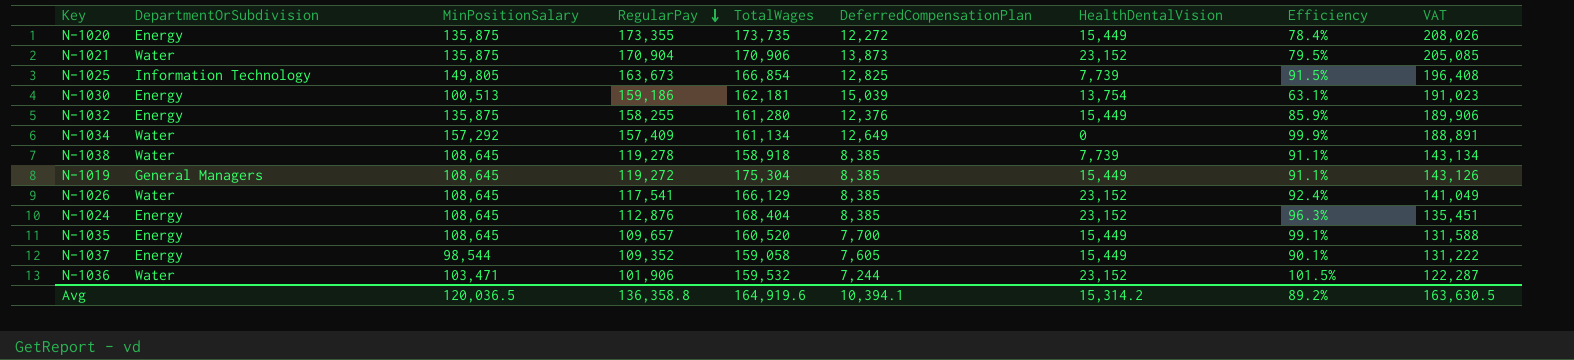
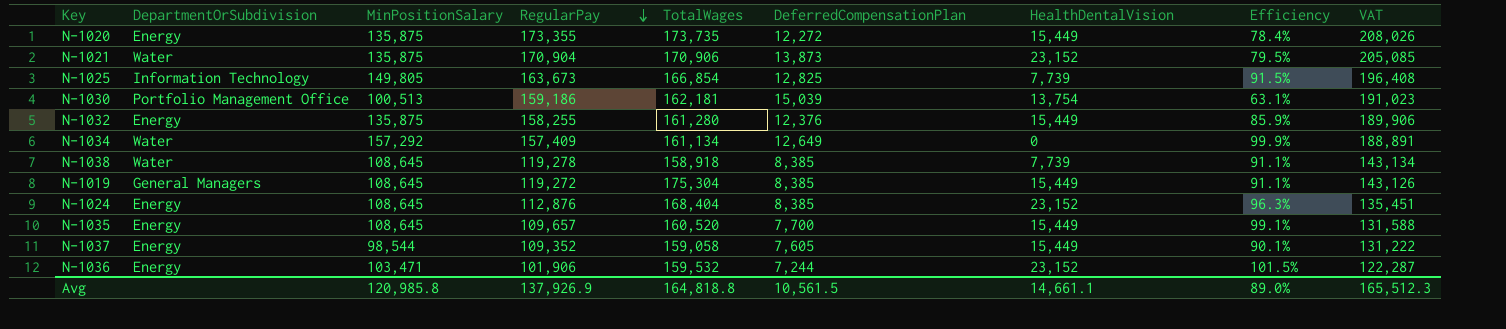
row N-1026: Water | 108,645 | 117,541 | 166,129 | 8,385 | 23,152 | 92.4% | 141,049 -> none
N-1030 | DepartmentOrSubdivision: Energy -> Portfolio Management Office
N-1036 | DepartmentOrSubdivision: Water -> Energy
Avg | MinPositionSalary: 120,036.5 -> 120,985.8
Avg | RegularPay: 136,358.8 -> 137,926.9
Avg | TotalWages: 164,919.6 -> 164,818.8
Avg | DeferredCompensationPlan: 10,394.1 -> 10,561.5
Avg | HealthDentalVision: 15,314.2 -> 14,661.1
Avg | Efficiency: 89.2% -> 89.0%
Avg | VAT: 163,630.5 -> 165,512.3

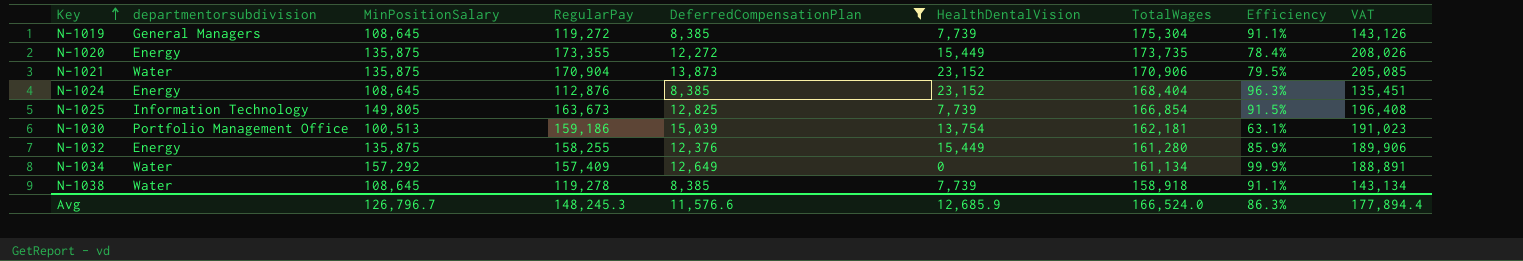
filter: none -> DeferredCompensationPlan >= 8,385
row order: RegularPay descending -> Key ascending
column name: DepartmentOrSubdivision -> departmentorsubdivision
column TotalWages | position: 5 -> 7
N-1019 | HealthDentalVision: 15,449 -> 7,739
Avg | MinPositionSalary: 120,985.8 -> 126,796.7
Avg | RegularPay: 137,926.9 -> 148,245.3
Avg | DeferredCompensationPlan: 10,561.5 -> 11,576.6
Avg | HealthDentalVision: 14,661.1 -> 12,685.9
Avg | TotalWages: 164,818.8 -> 166,524.0
Avg | Efficiency: 89.0% -> 86.3%
Avg | VAT: 165,512.3 -> 177,894.4

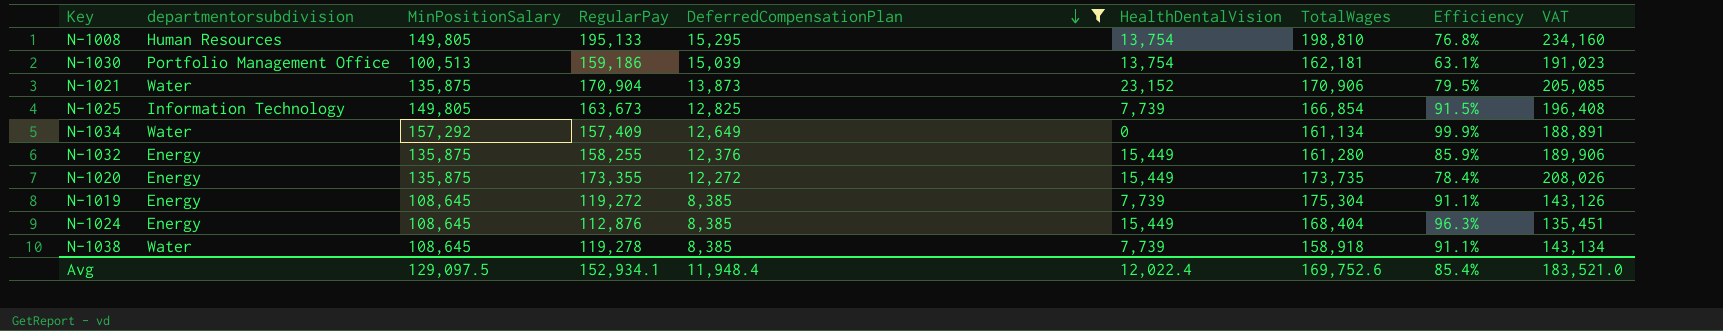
row order: Key ascending -> DeferredCompensationPlan descending
row N-1008: none -> Human Resources | 149,805 | 195,133 | 15,295 | 13,754 | 198,810 | 76.8% | 234,160
N-1019 | departmentorsubdivision: General Managers -> Energy
N-1024 | HealthDentalVision: 23,152 -> 15,449
Avg | MinPositionSalary: 126,796.7 -> 129,097.5
Avg | RegularPay: 148,245.3 -> 152,934.1
Avg | DeferredCompensationPlan: 11,576.6 -> 11,948.4
Avg | HealthDentalVision: 12,685.9 -> 12,022.4
Avg | TotalWages: 166,524.0 -> 169,752.6
Avg | Efficiency: 86.3% -> 85.4%
Avg | VAT: 177,894.4 -> 183,521.0

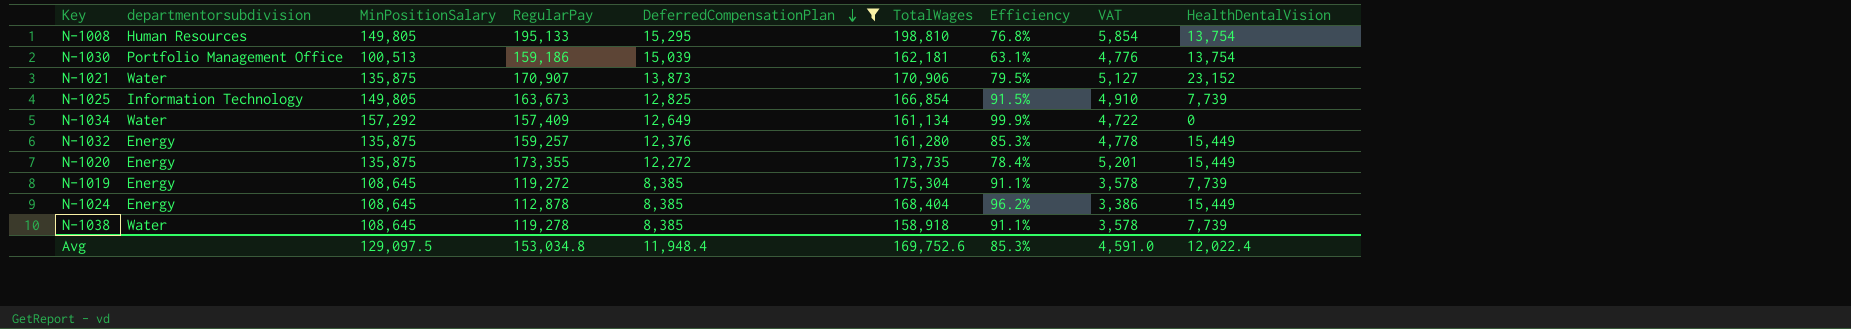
column VAT | formula: [RegularPay] * 1.2 -> [RegularPay] * 0.03
column HealthDentalVision | position: 6 -> 9
N-1021 | RegularPay: 170,904 -> 170,907
N-1032 | RegularPay: 158,255 -> 159,257
N-1032 | Efficiency: 85.9% -> 85.3%
N-1024 | RegularPay: 112,876 -> 112,878
N-1024 | Efficiency: 96.3% -> 96.2%
Avg | RegularPay: 152,934.1 -> 153,034.8
Avg | Efficiency: 85.4% -> 85.3%
Avg | VAT: 183,521.0 -> 4,591.0

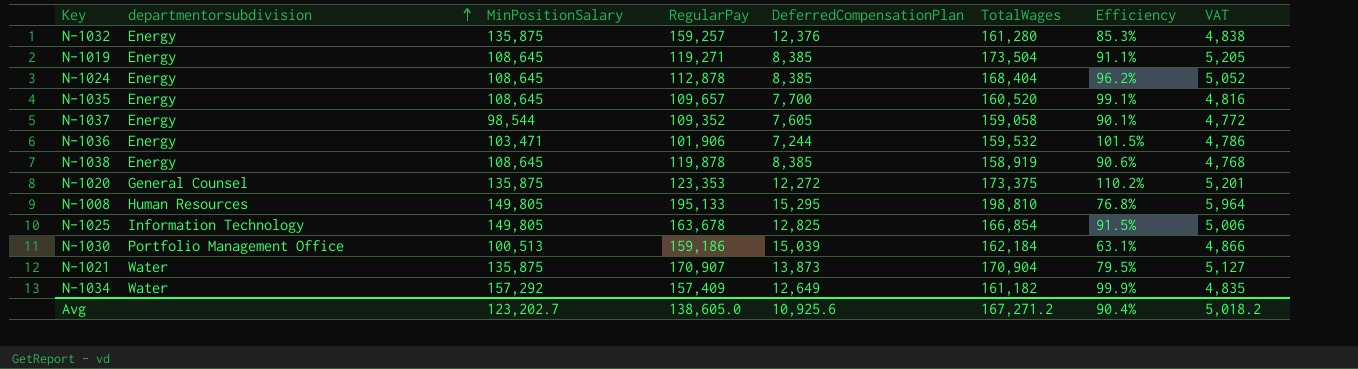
filter: DeferredCompensationPlan >= 8,385 -> none
row order: DeferredCompensationPlan descending -> departmentorsubdivision ascending
column HealthDentalVision | position: 9 -> none
column VAT | formula: [RegularPay] * 0.03 -> [TotalWages] * 0.03
N-1019 | RegularPay: 119,272 -> 119,271
N-1019 | TotalWages: 175,304 -> 173,504
N-1038 | departmentorsubdivision: Water -> Energy
N-1038 | RegularPay: 119,278 -> 119,878
N-1038 | TotalWages: 158,918 -> 158,919
N-1038 | Efficiency: 91.1% -> 90.6%
N-1020 | departmentorsubdivision: Energy -> General Counsel
N-1020 | RegularPay: 173,355 -> 123,353
N-1020 | TotalWages: 173,735 -> 173,375
N-1020 | Efficiency: 78.4% -> 110.2%
N-1025 | RegularPay: 163,673 -> 163,678
N-1030 | TotalWages: 162,181 -> 162,184
N-1021 | TotalWages: 170,906 -> 170,904
N-1034 | TotalWages: 161,134 -> 161,182
Avg | MinPositionSalary: 129,097.5 -> 123,202.7
Avg | RegularPay: 153,034.8 -> 138,605.0
Avg | DeferredCompensationPlan: 11,948.4 -> 10,925.6
Avg | TotalWages: 169,752.6 -> 167,271.2
Avg | Efficiency: 85.3% -> 90.4%
Avg | VAT: 4,591.0 -> 5,018.2

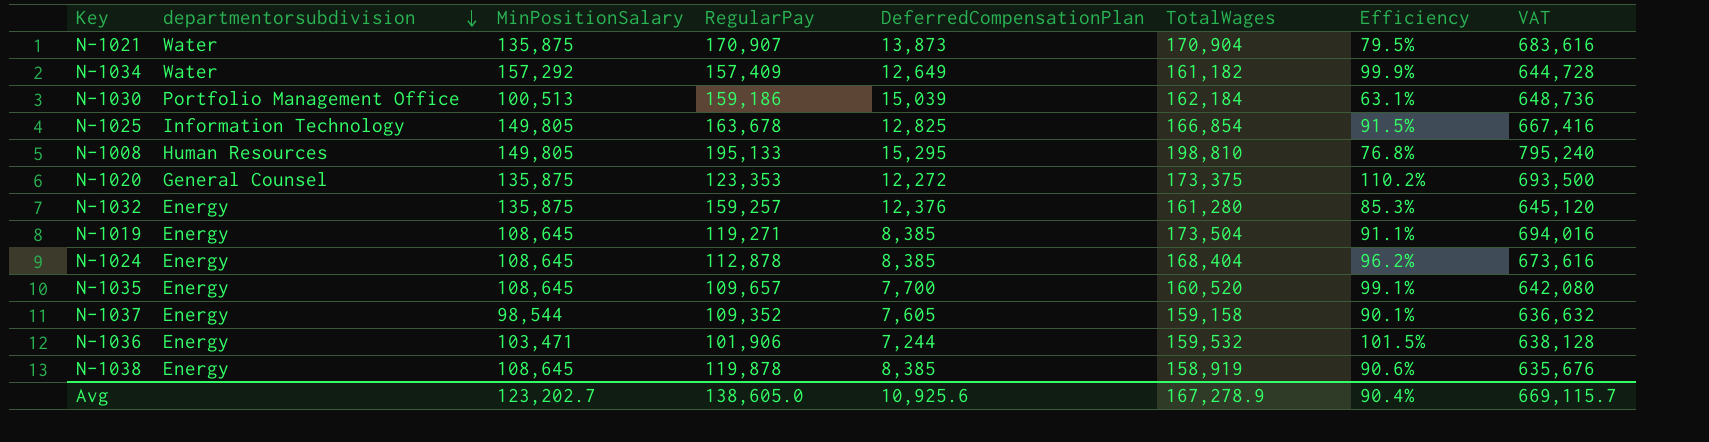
row order: departmentorsubdivision ascending -> departmentorsubdivision descending
column VAT | formula: [TotalWages] * 0.03 -> [TotalWages] * 4
N-1037 | TotalWages: 159,058 -> 159,158
Avg | TotalWages: 167,271.2 -> 167,278.9
Avg | VAT: 5,018.2 -> 669,115.7

